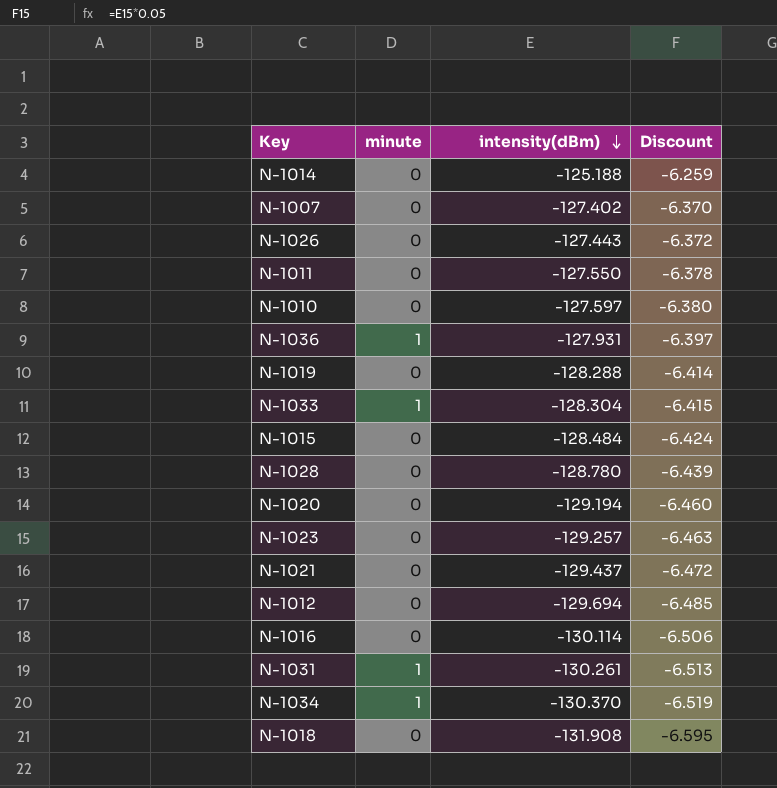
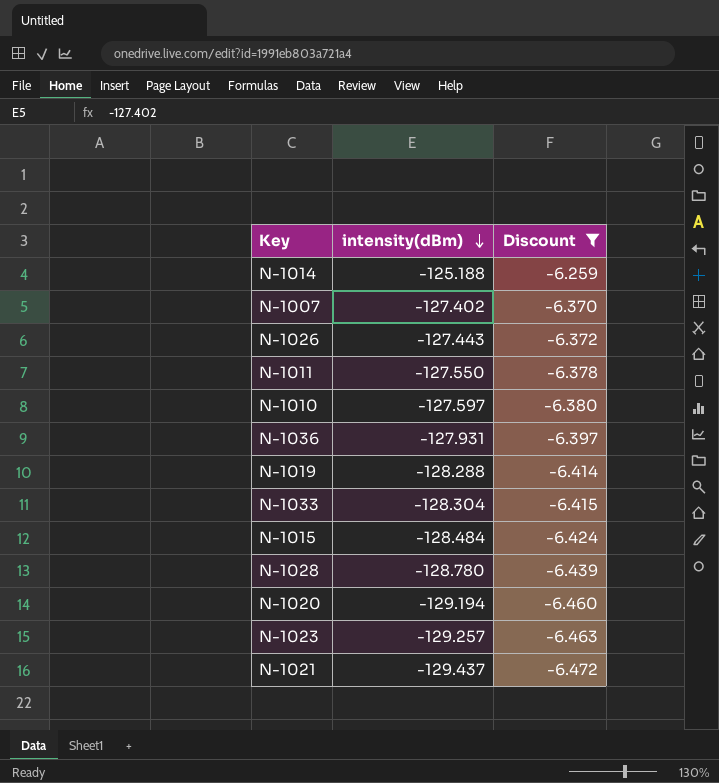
filter: none -> Discount >= -6.472
column minute | position: 2 -> none

